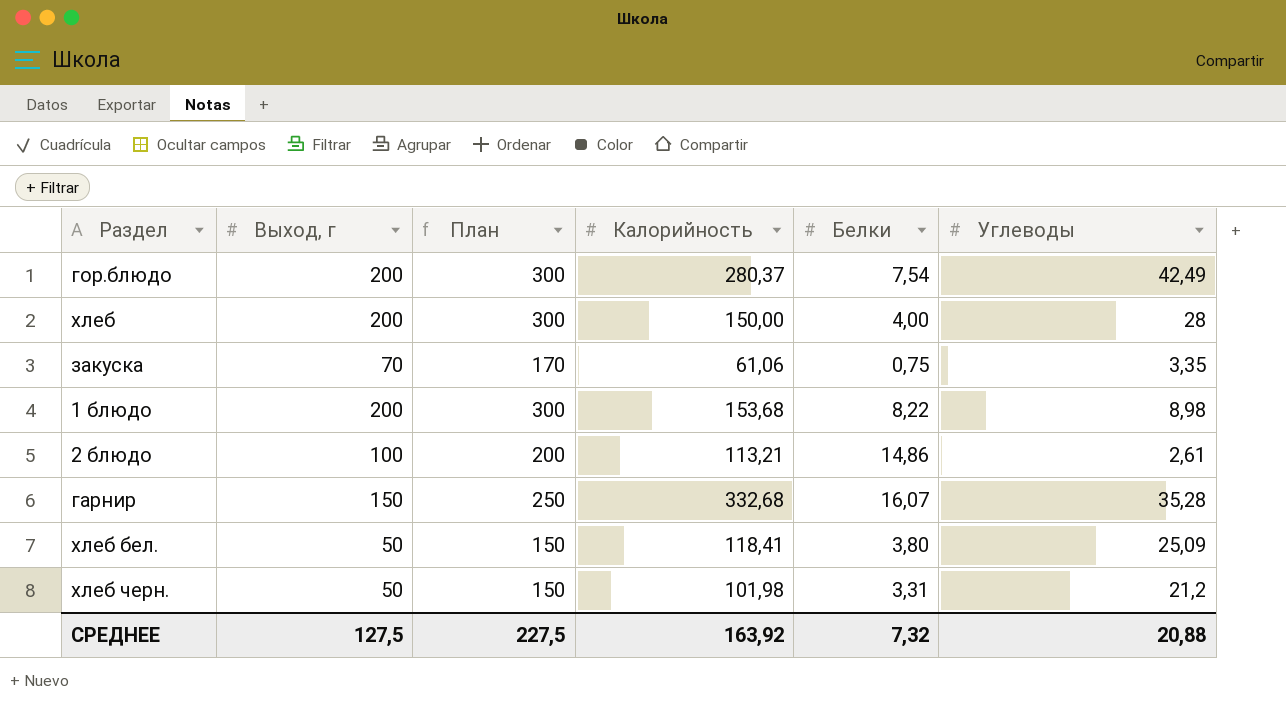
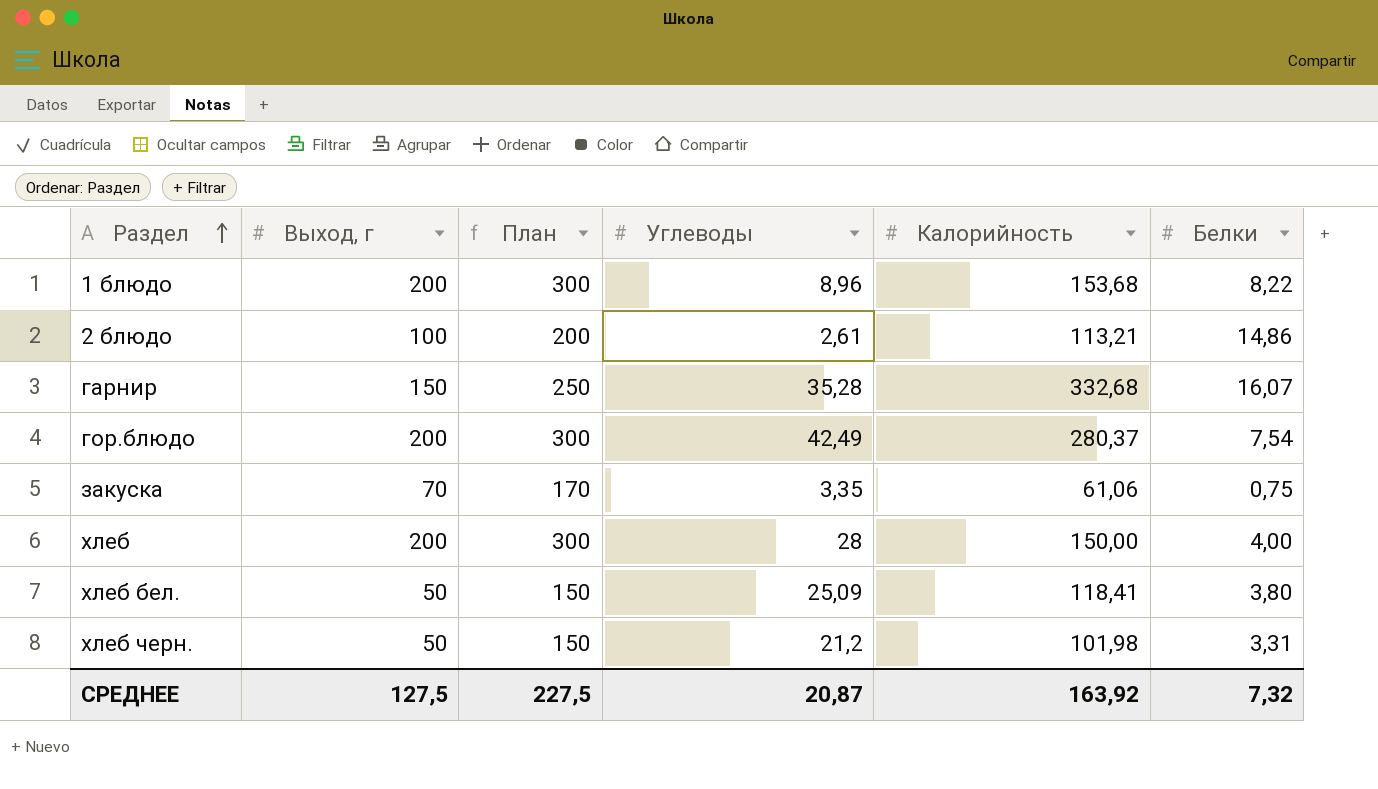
row order: none -> Раздел ascending
column Углеводы | position: 6 -> 4
1 блюдо | Углеводы: 8,98 -> 8,96
СРЕДНЕЕ | Углеводы: 20,88 -> 20,87

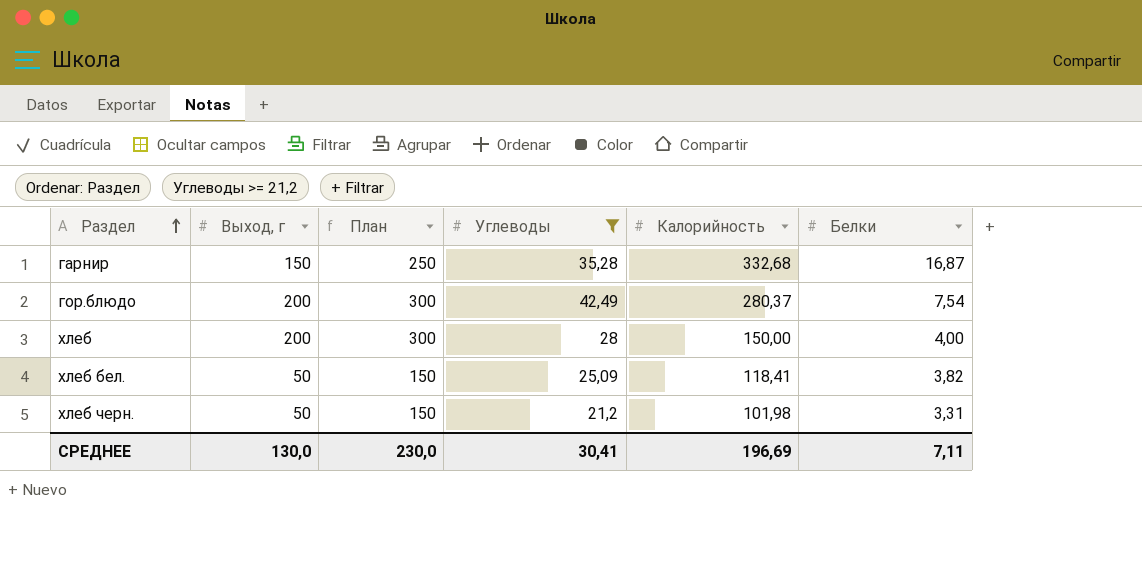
filter: none -> Углеводы >= 21,2
гарнир | Белки: 16,07 -> 16,87
хлеб бел. | Белки: 3,80 -> 3,82
СРЕДНЕЕ | Выход, г: 127,5 -> 130,0
СРЕДНЕЕ | План: 227,5 -> 230,0
СРЕДНЕЕ | Углеводы: 20,87 -> 30,41
СРЕДНЕЕ | Калорийность: 163,92 -> 196,69
СРЕДНЕЕ | Белки: 7,32 -> 7,11

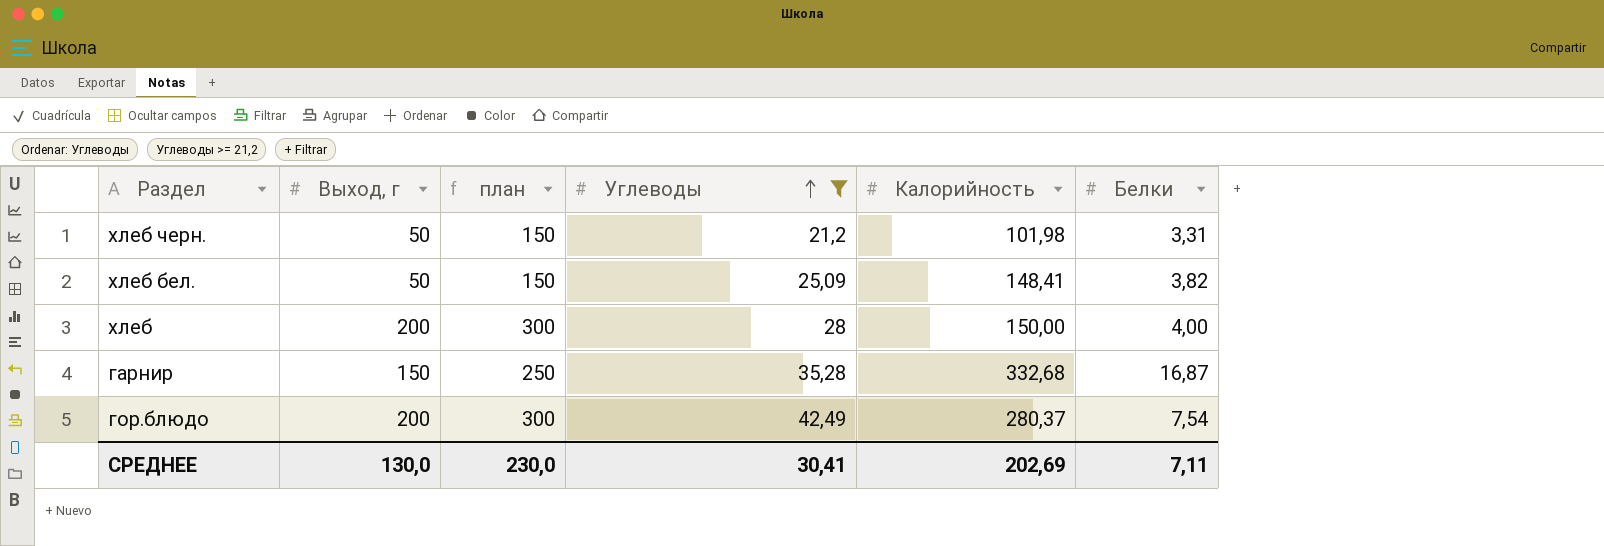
row order: Раздел ascending -> Углеводы ascending
column name: План -> план
хлеб бел. | Калорийность: 118,41 -> 148,41
СРЕДНЕЕ | Калорийность: 196,69 -> 202,69

